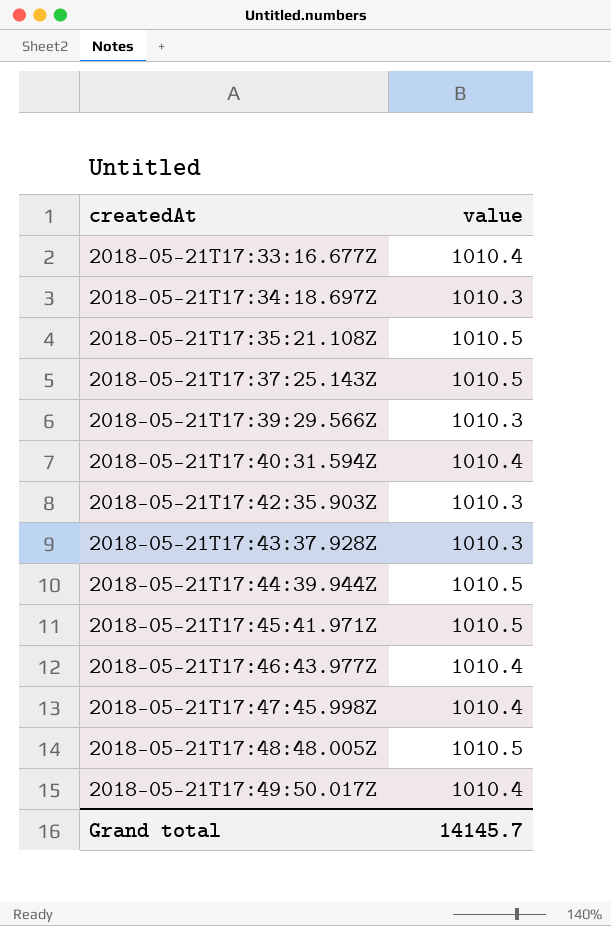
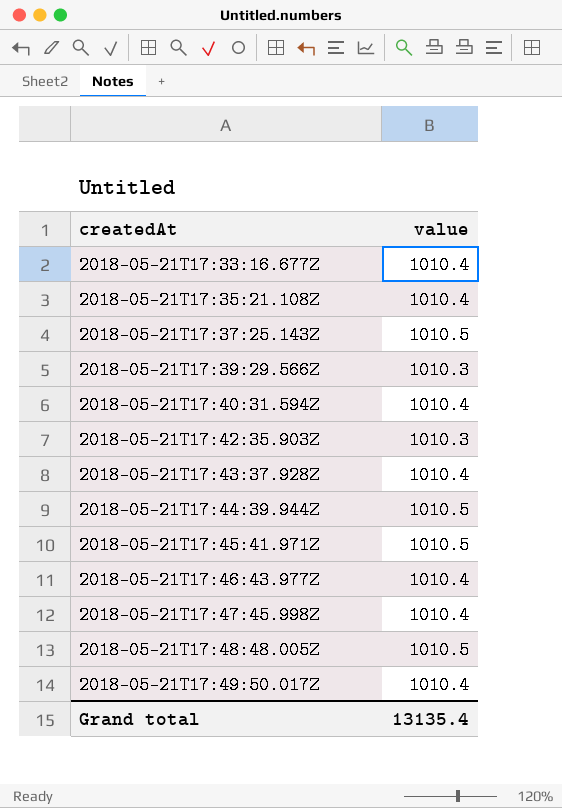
row 2018-05-21T17:34:18.697Z: 1010.3 -> none
2018-05-21T17:35:21.108Z | value: 1010.5 -> 1010.4
2018-05-21T17:43:37.928Z | value: 1010.3 -> 1010.4
Grand total | value: 14145.7 -> 13135.4

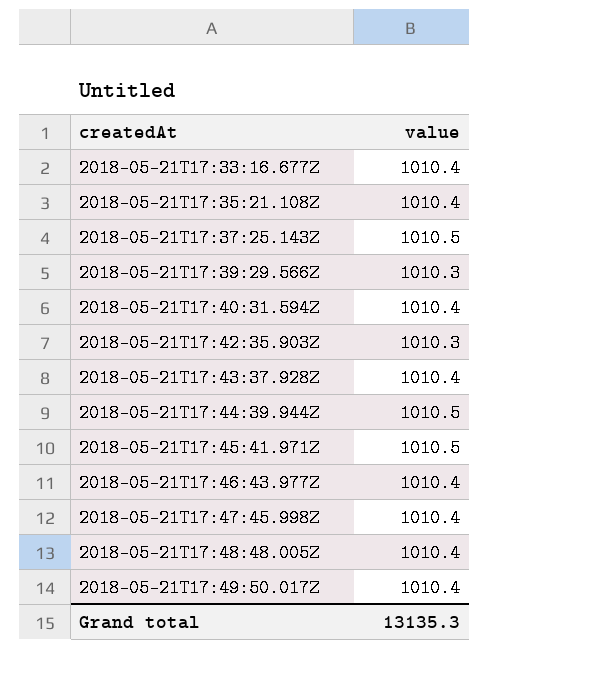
2018-05-21T17:48:48.005Z | value: 1010.5 -> 1010.4
Grand total | value: 13135.4 -> 13135.3

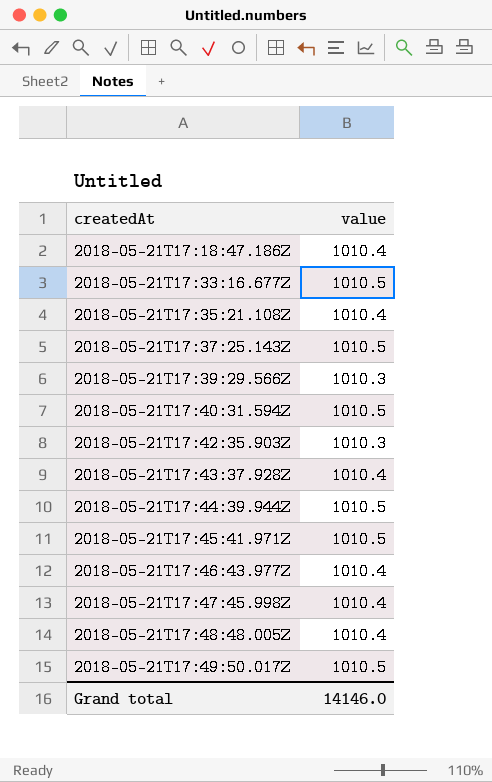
row 2018-05-21T17:18:47.186Z: none -> 1010.4
2018-05-21T17:33:16.677Z | value: 1010.4 -> 1010.5
2018-05-21T17:40:31.594Z | value: 1010.4 -> 1010.5
2018-05-21T17:49:50.017Z | value: 1010.4 -> 1010.5
Grand total | value: 13135.3 -> 14146.0

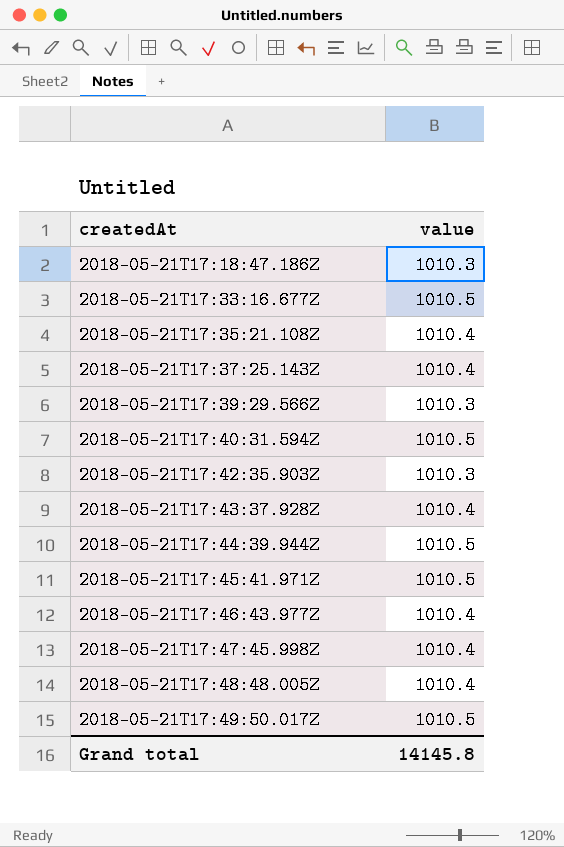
2018-05-21T17:18:47.186Z | value: 1010.4 -> 1010.3
2018-05-21T17:37:25.143Z | value: 1010.5 -> 1010.4
Grand total | value: 14146.0 -> 14145.8

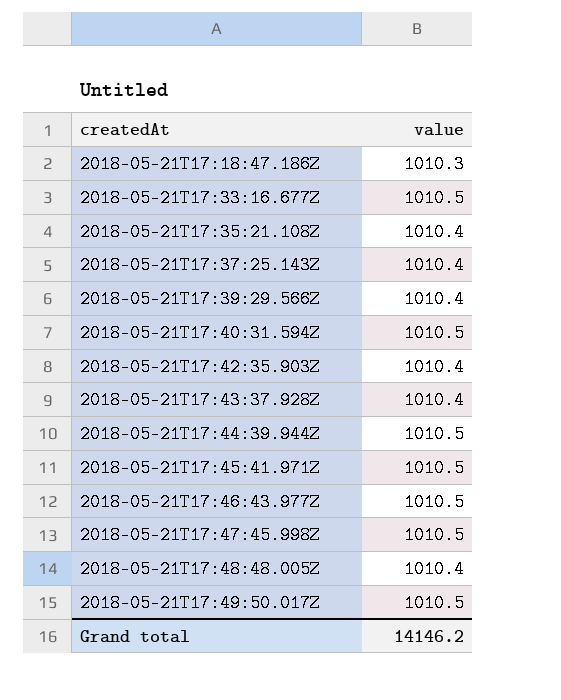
2018-05-21T17:39:29.566Z | value: 1010.3 -> 1010.4
2018-05-21T17:42:35.903Z | value: 1010.3 -> 1010.4
2018-05-21T17:46:43.977Z | value: 1010.4 -> 1010.5
2018-05-21T17:47:45.998Z | value: 1010.4 -> 1010.5
Grand total | value: 14145.8 -> 14146.2

